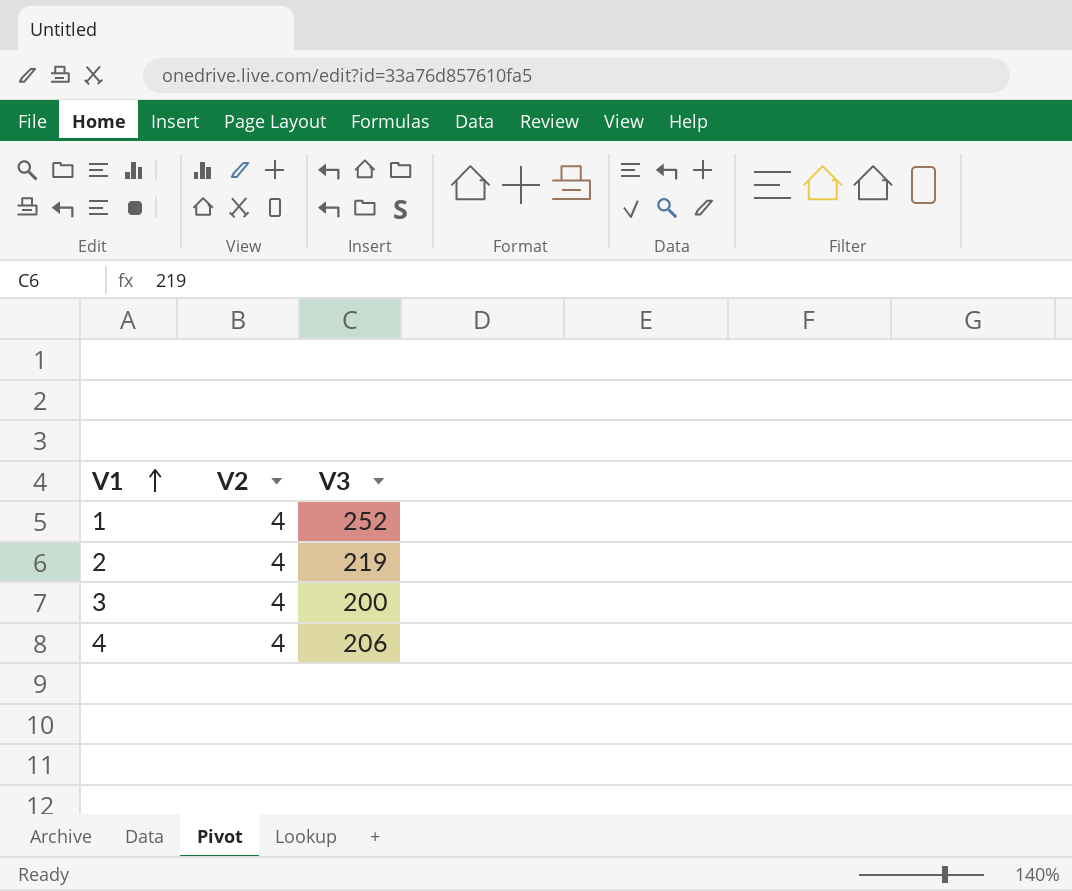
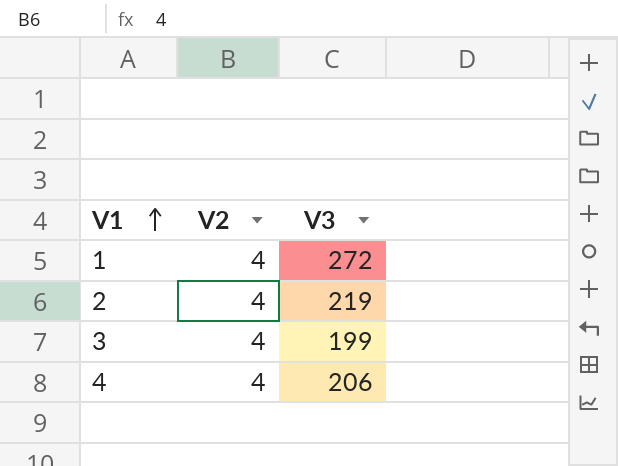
1 | V3: 252 -> 272
3 | V3: 200 -> 199

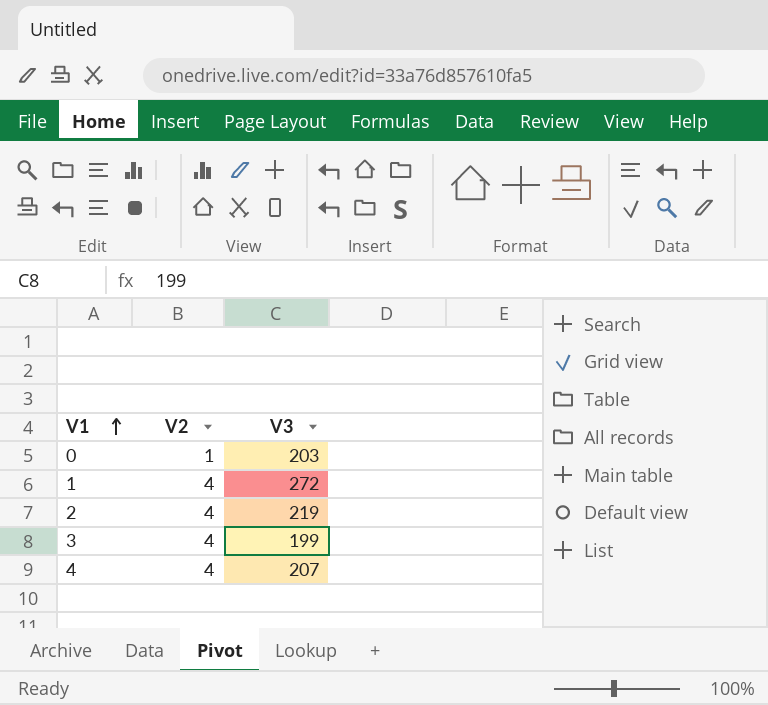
row 0: none -> 1 | 203
4 | V3: 206 -> 207

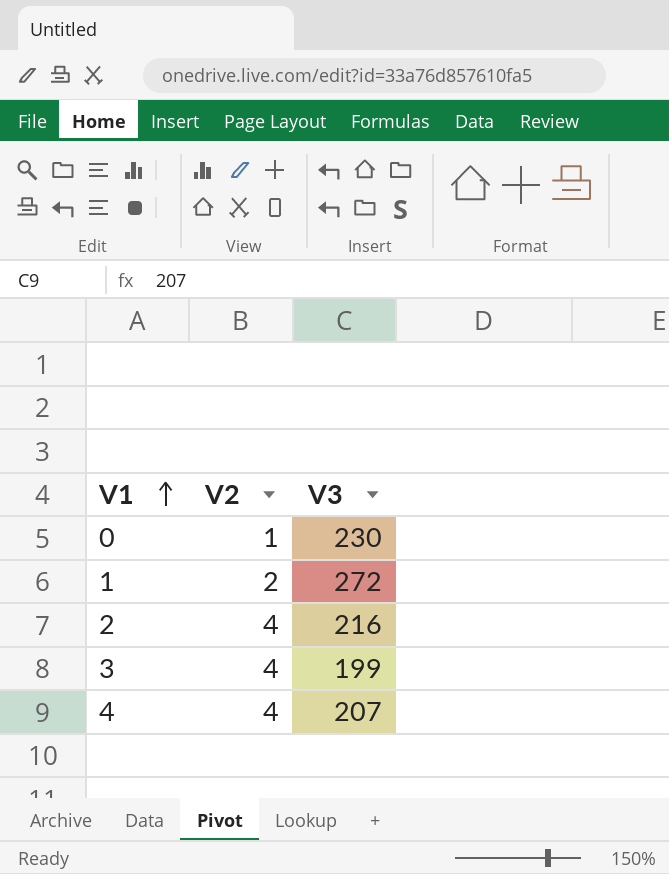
0 | V3: 203 -> 230
1 | V2: 4 -> 2
2 | V3: 219 -> 216

